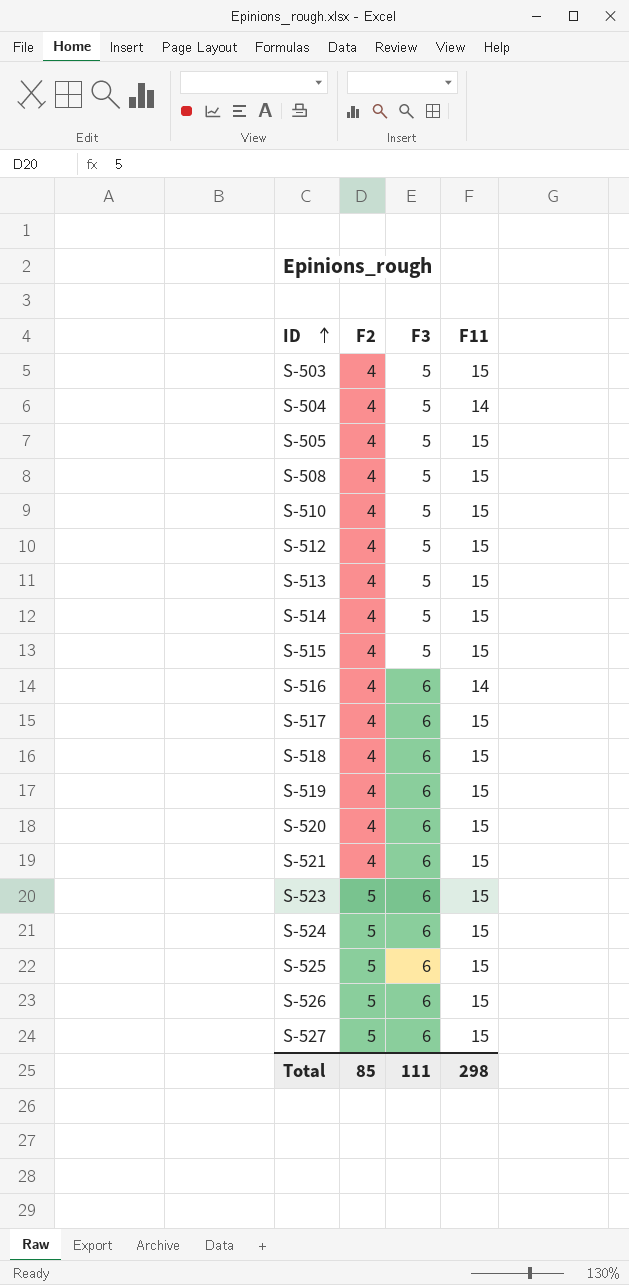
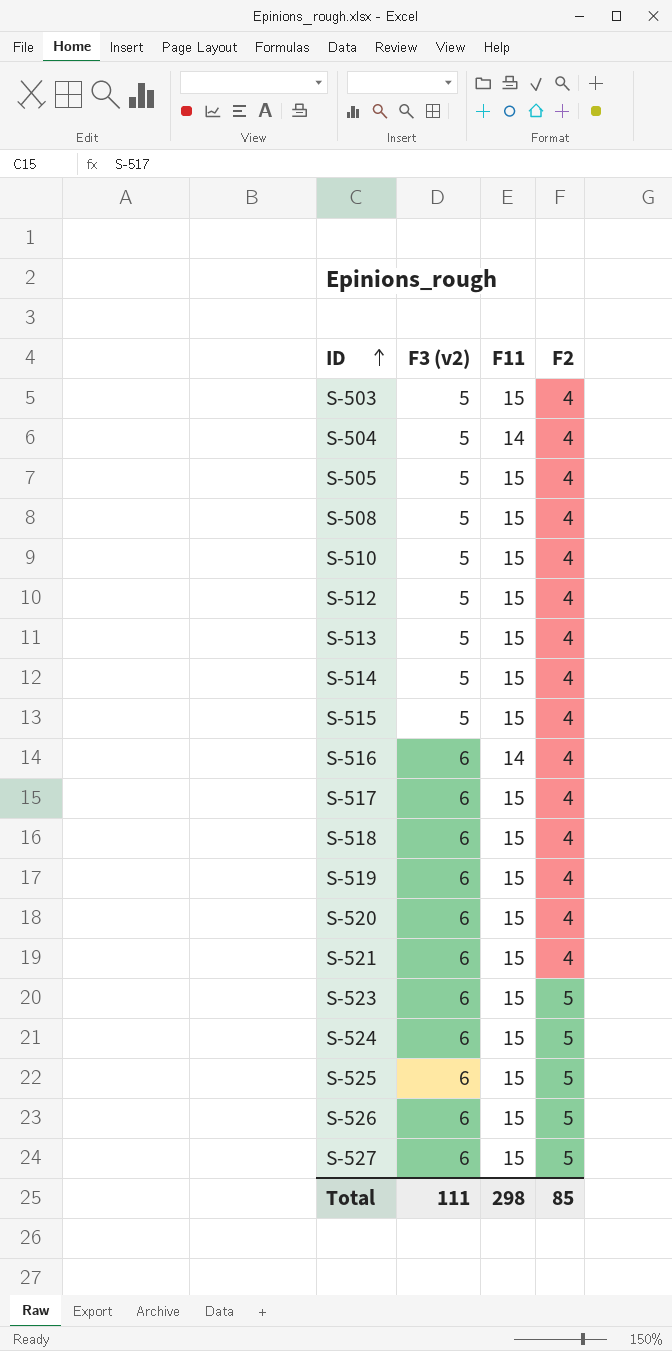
column name: F3 -> F3 (v2)
column F2 | position: 2 -> 4

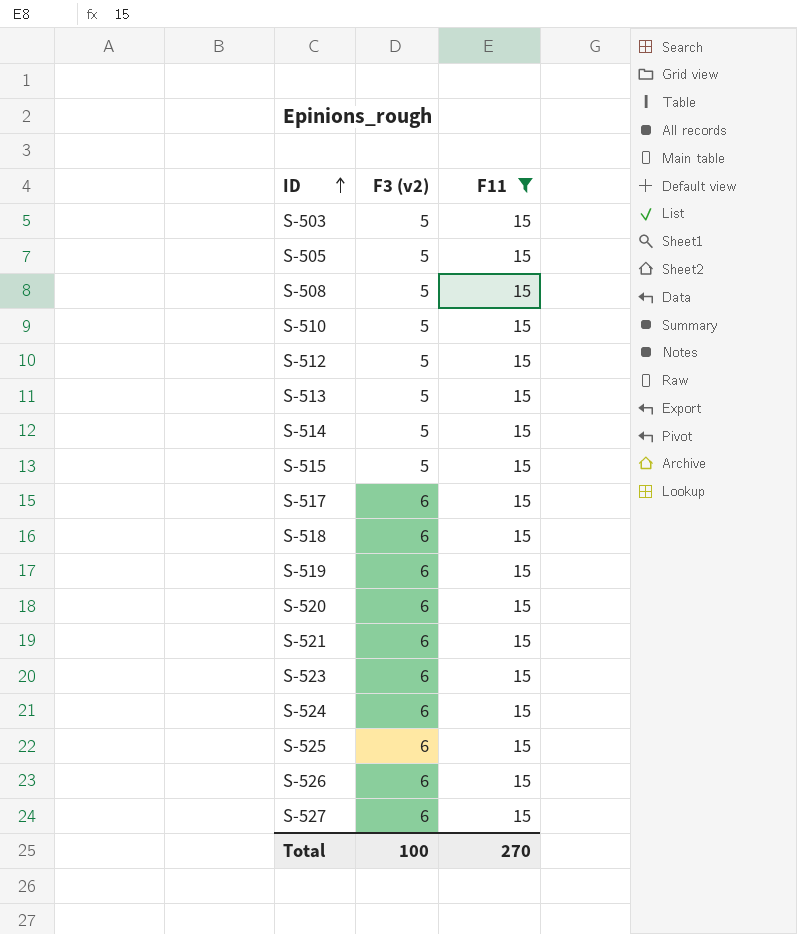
filter: none -> F11 = 15
column F2 | position: 4 -> none
Total | F3 (v2): 111 -> 100
Total | F11: 298 -> 270

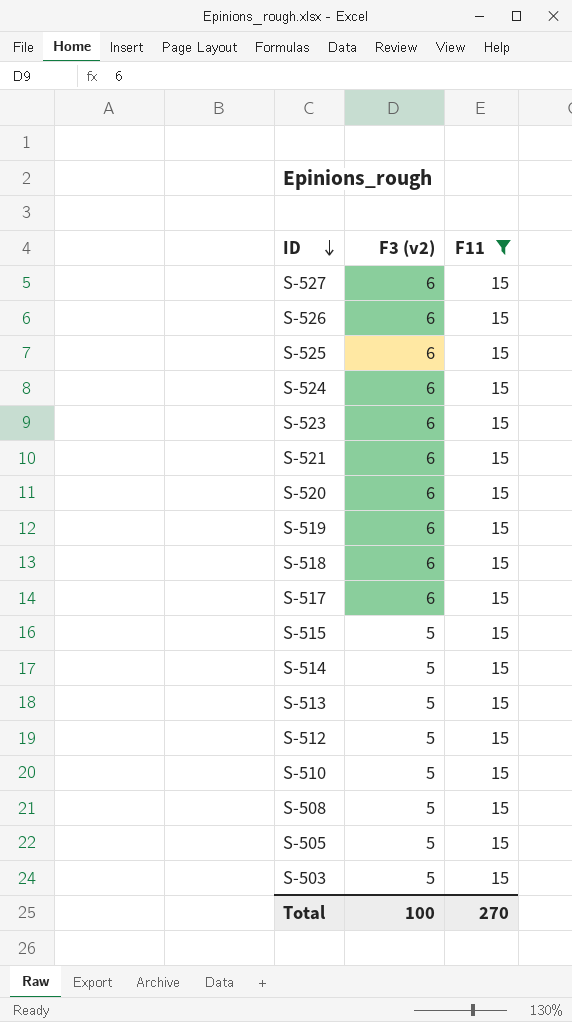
row order: ID ascending -> ID descending

